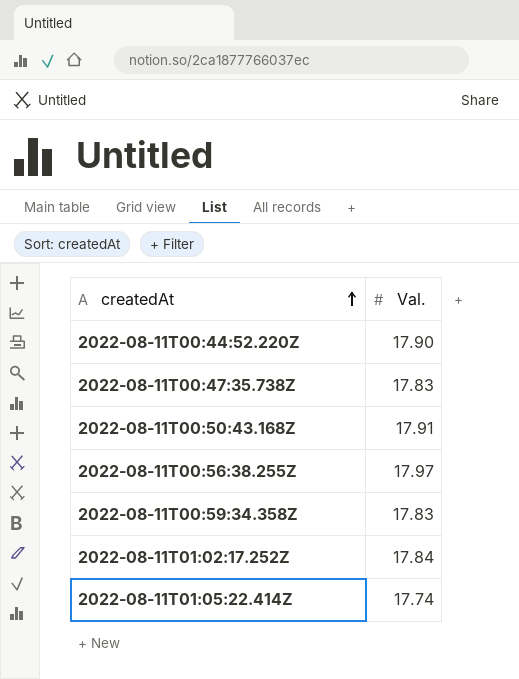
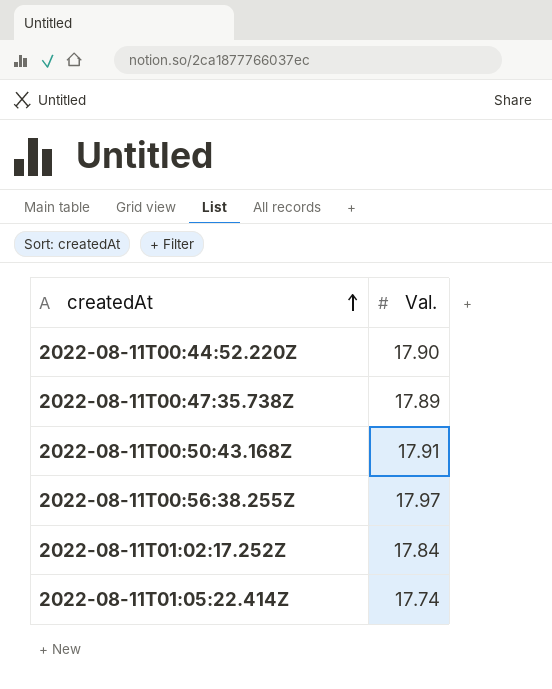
row 2022-08-11T00:59:34.358Z: 17.83 -> none
2022-08-11T00:47:35.738Z | Val.: 17.83 -> 17.89

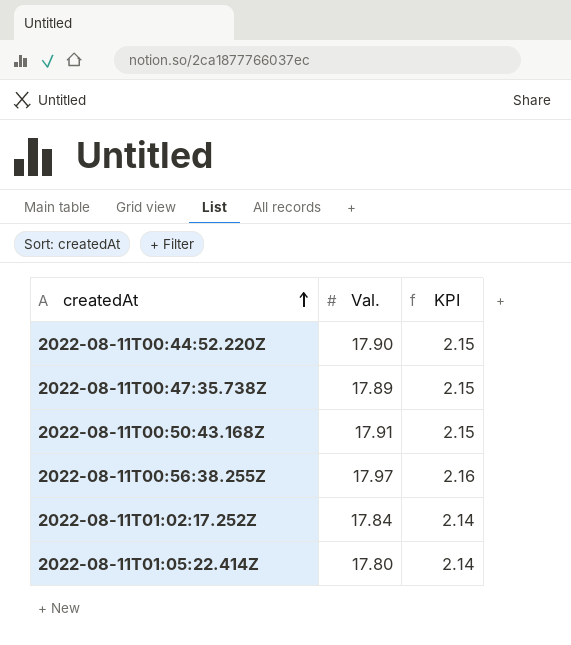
column KPI | formula: none -> [Val.] * 0.12
2022-08-11T01:05:22.414Z | Val.: 17.74 -> 17.80

